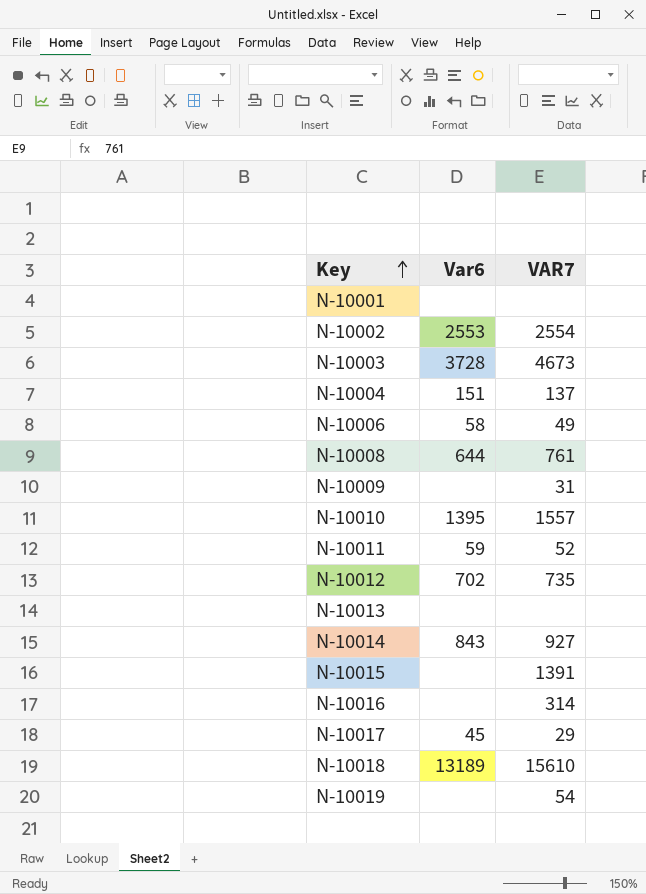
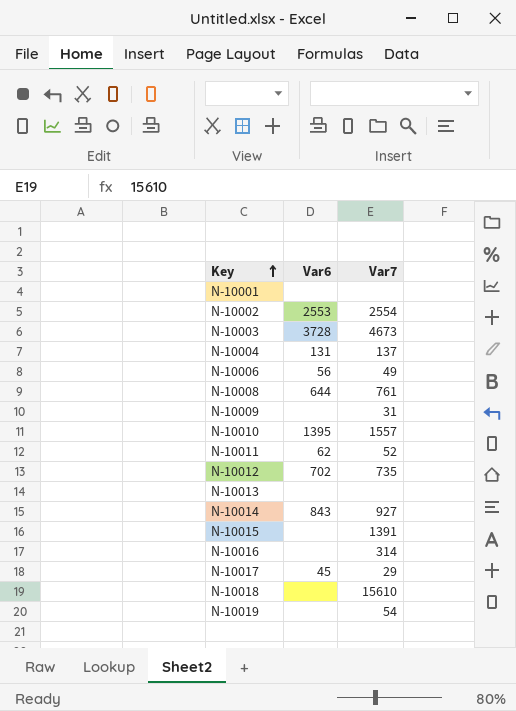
column name: VAR7 -> Var7
N-10004 | Var6: 151 -> 131
N-10006 | Var6: 58 -> 56
N-10011 | Var6: 59 -> 62
N-10018 | Var6: 13189 -> none

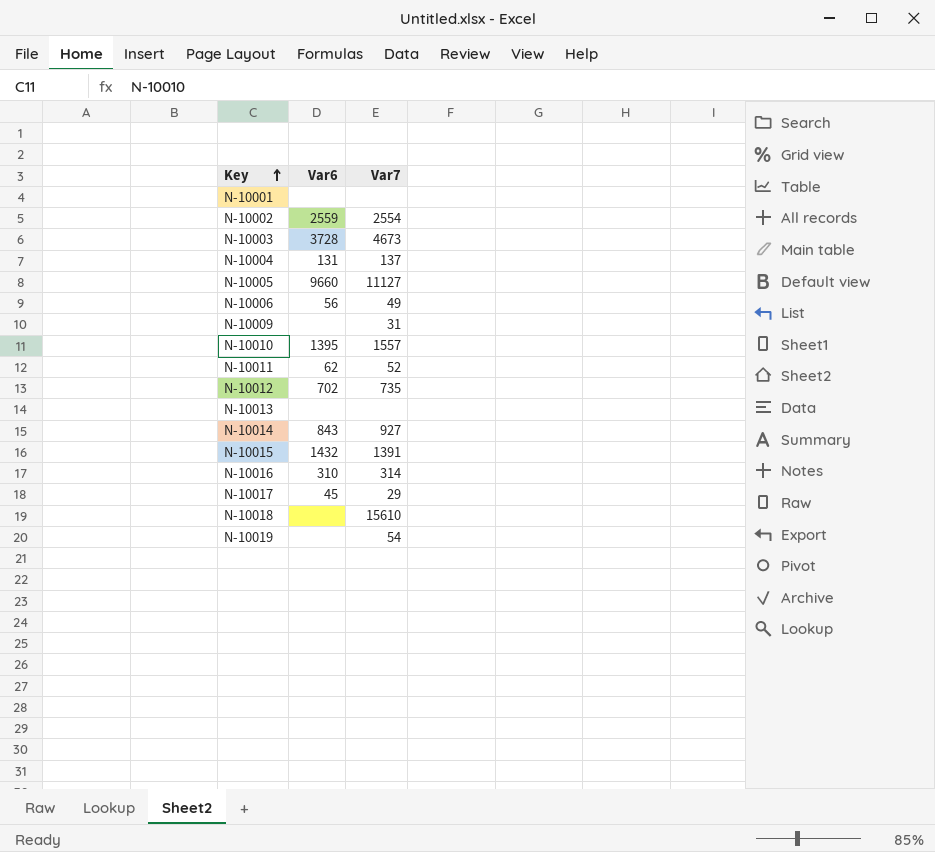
row N-10008: 644 | 761 -> none
N-10002 | Var6: 2553 -> 2559
row N-10005: none -> 9660 | 11127
N-10015 | Var6: none -> 1432
N-10016 | Var6: none -> 310

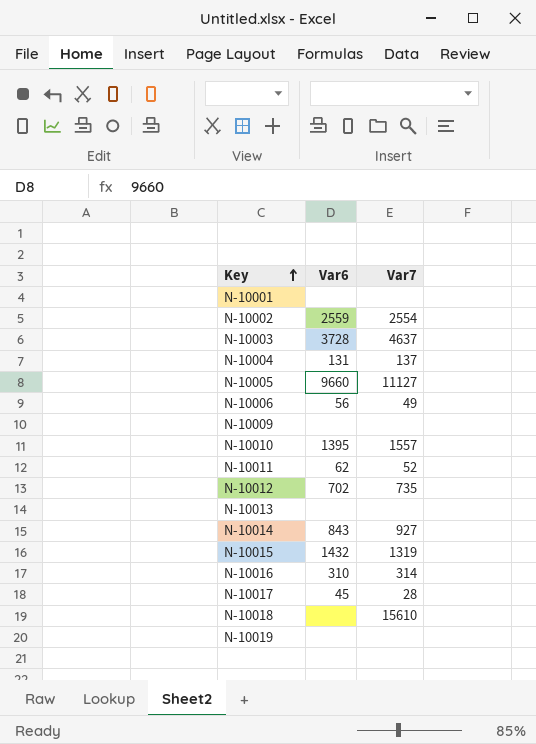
N-10003 | Var7: 4673 -> 4637
N-10009 | Var7: 31 -> none
N-10015 | Var7: 1391 -> 1319
N-10017 | Var7: 29 -> 28
N-10019 | Var7: 54 -> none

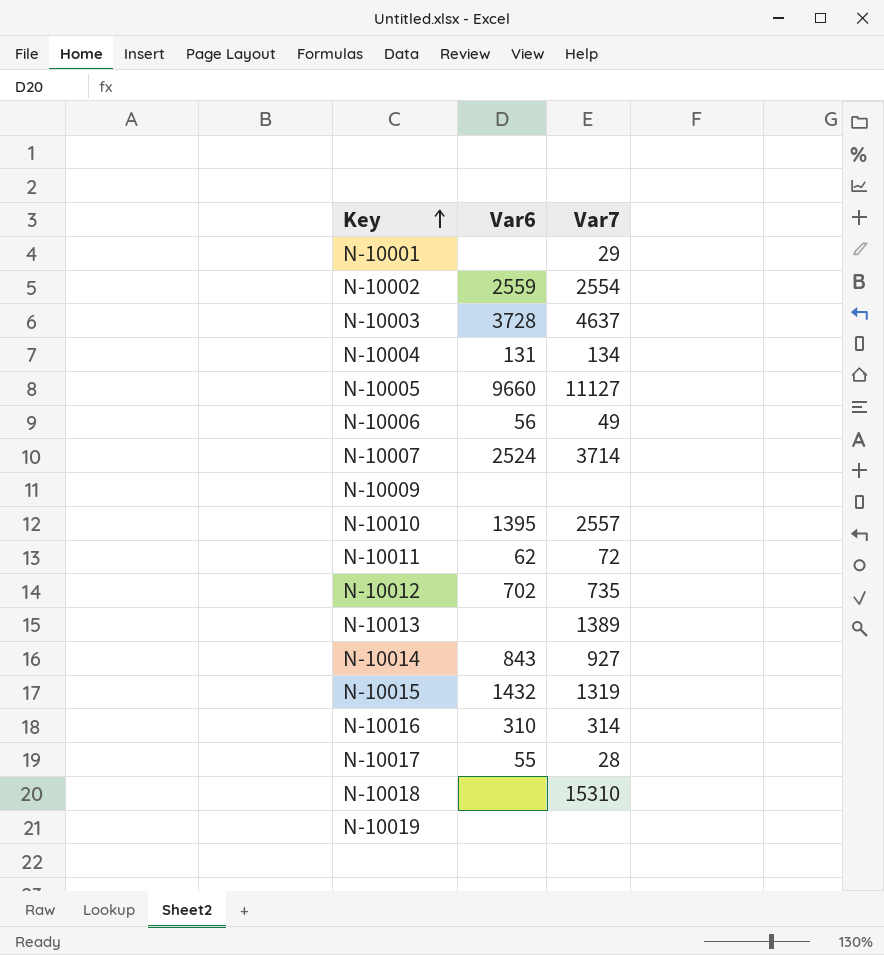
N-10001 | Var7: none -> 29
N-10004 | Var7: 137 -> 134
row N-10007: none -> 2524 | 3714
N-10010 | Var7: 1557 -> 2557
N-10011 | Var7: 52 -> 72
N-10013 | Var7: none -> 1389
N-10017 | Var6: 45 -> 55
N-10018 | Var7: 15610 -> 15310

